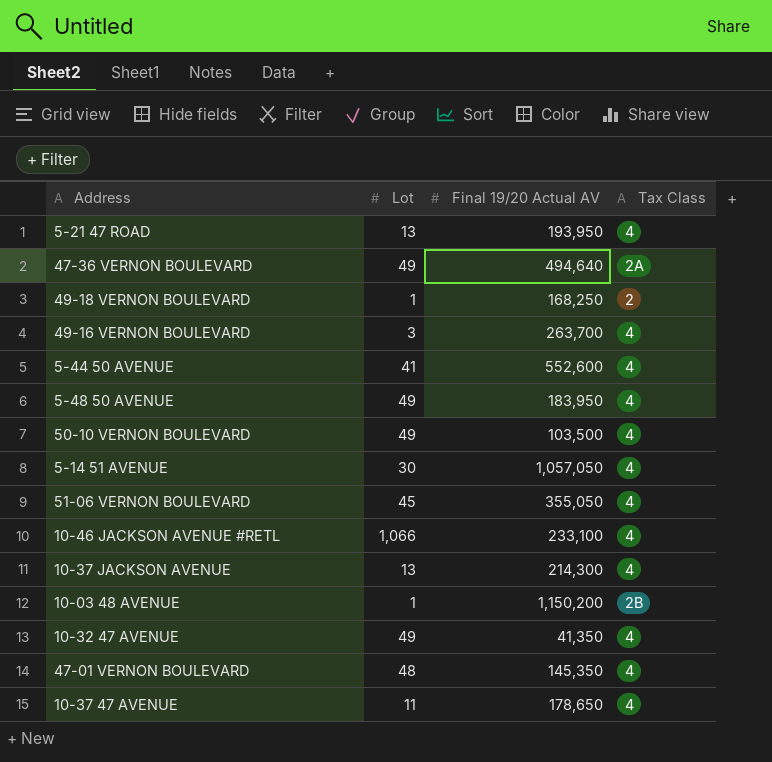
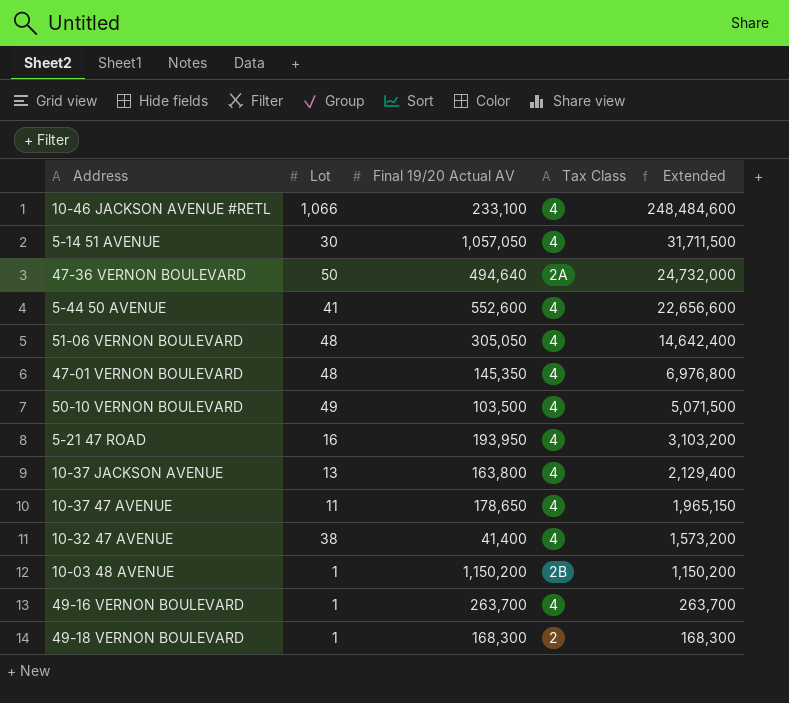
row order: none -> Extended descending
column Extended | formula: none -> [Lot] * [Final 19/20 Actual AV]
row 5-48 50 AVENUE: 49 | 183,950 | 4 -> none
47-36 VERNON BOULEVARD | Lot: 49 -> 50
51-06 VERNON BOULEVARD | Lot: 45 -> 48
51-06 VERNON BOULEVARD | Final 19/20 Actual AV: 355,050 -> 305,050
5-21 47 ROAD | Lot: 13 -> 16
10-37 JACKSON AVENUE | Final 19/20 Actual AV: 214,300 -> 163,800
10-32 47 AVENUE | Lot: 49 -> 38
10-32 47 AVENUE | Final 19/20 Actual AV: 41,350 -> 41,400
49-16 VERNON BOULEVARD | Lot: 3 -> 1
49-18 VERNON BOULEVARD | Final 19/20 Actual AV: 168,250 -> 168,300

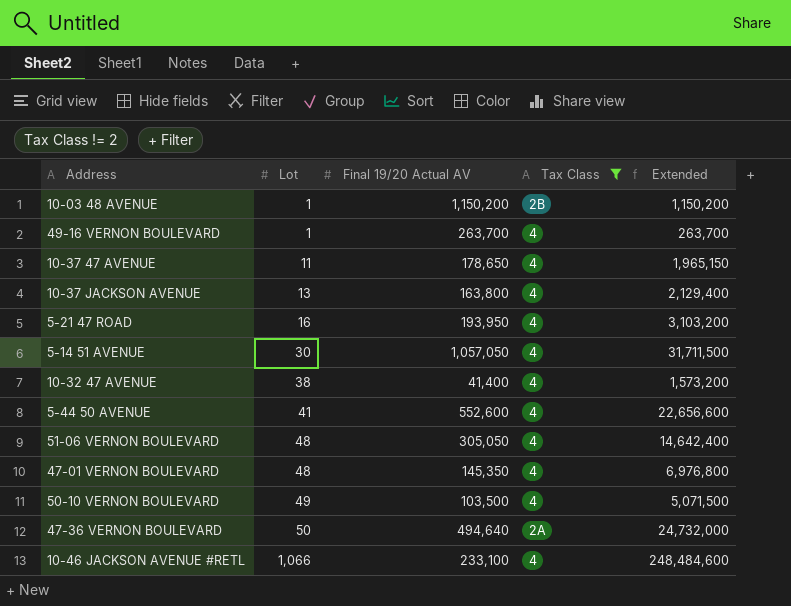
filter: none -> Tax Class != 2
row order: Extended descending -> Lot ascending

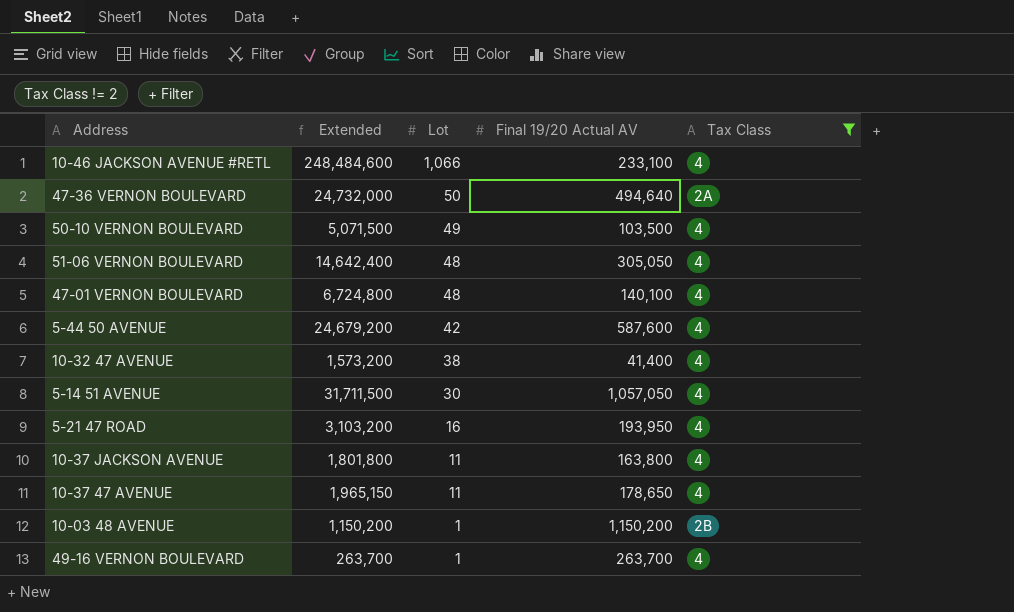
row order: Lot ascending -> Lot descending
column Extended | position: 5 -> 2
47-01 VERNON BOULEVARD | Extended: 6,976,800 -> 6,724,800
47-01 VERNON BOULEVARD | Final 19/20 Actual AV: 145,350 -> 140,100
5-44 50 AVENUE | Extended: 22,656,600 -> 24,679,200
5-44 50 AVENUE | Lot: 41 -> 42
5-44 50 AVENUE | Final 19/20 Actual AV: 552,600 -> 587,600
10-37 JACKSON AVENUE | Extended: 2,129,400 -> 1,801,800
10-37 JACKSON AVENUE | Lot: 13 -> 11

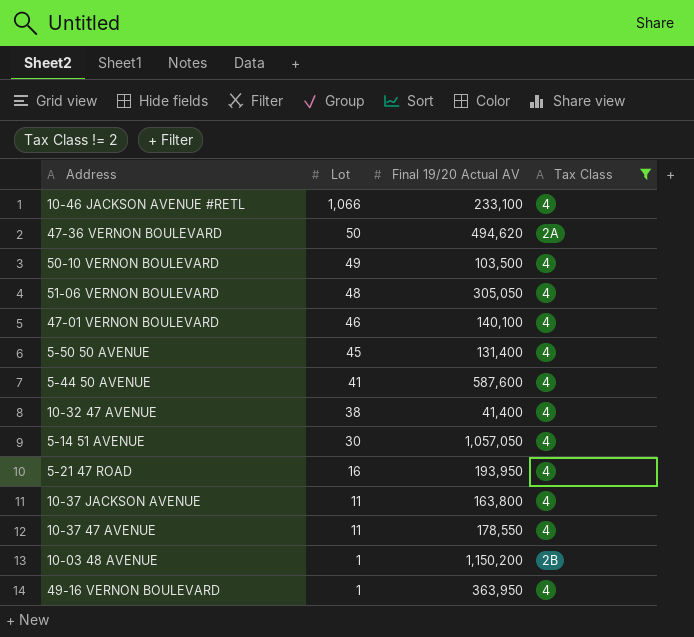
column Extended | formula: [Lot] * [Final 19/20 Actual AV] -> none
47-36 VERNON BOULEVARD | Final 19/20 Actual AV: 494,640 -> 494,620
47-01 VERNON BOULEVARD | Lot: 48 -> 46
row 5-50 50 AVENUE: none -> 45 | 131,400 | 4
5-44 50 AVENUE | Lot: 42 -> 41
10-37 47 AVENUE | Final 19/20 Actual AV: 178,650 -> 178,550
49-16 VERNON BOULEVARD | Final 19/20 Actual AV: 263,700 -> 363,950

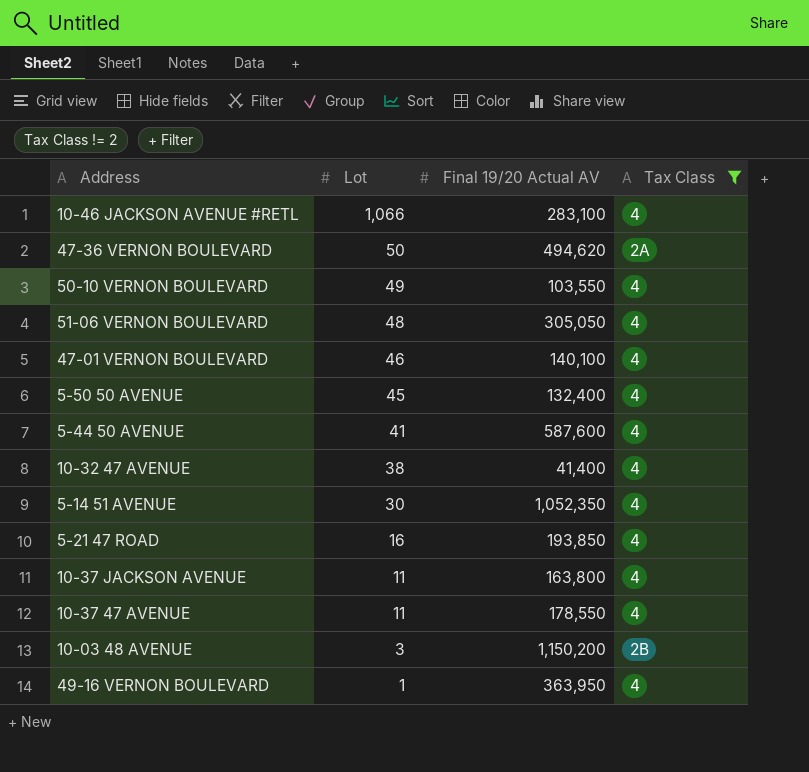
10-46 JACKSON AVENUE #RETL | Final 19/20 Actual AV: 233,100 -> 283,100
50-10 VERNON BOULEVARD | Final 19/20 Actual AV: 103,500 -> 103,550
5-50 50 AVENUE | Final 19/20 Actual AV: 131,400 -> 132,400
5-14 51 AVENUE | Final 19/20 Actual AV: 1,057,050 -> 1,052,350
5-21 47 ROAD | Final 19/20 Actual AV: 193,950 -> 193,850
10-03 48 AVENUE | Lot: 1 -> 3

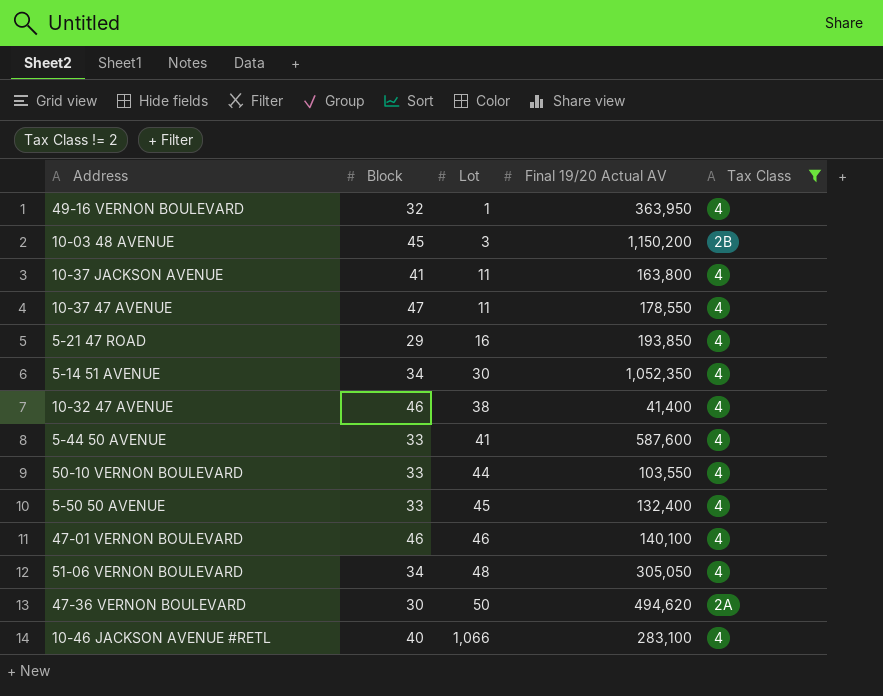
row order: Lot descending -> Lot ascending
column Block | position: none -> 2
50-10 VERNON BOULEVARD | Lot: 49 -> 44

